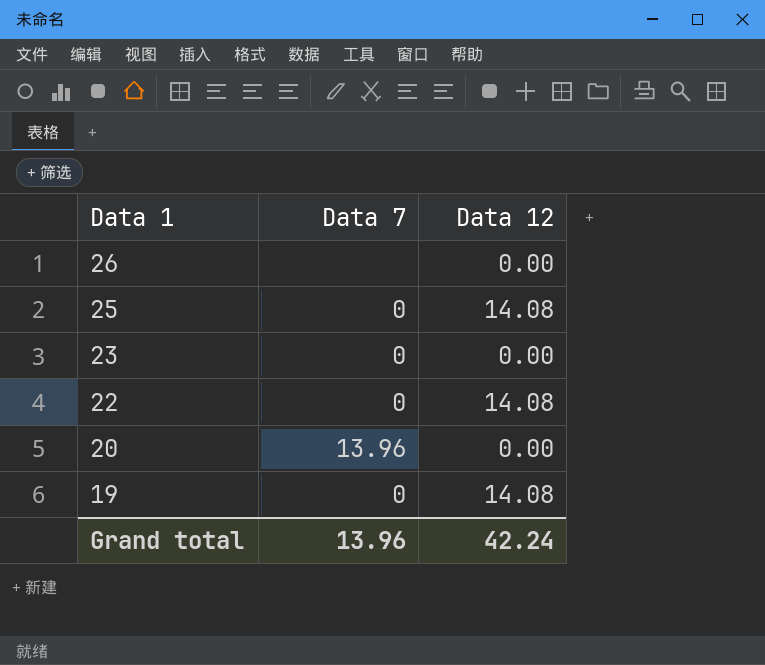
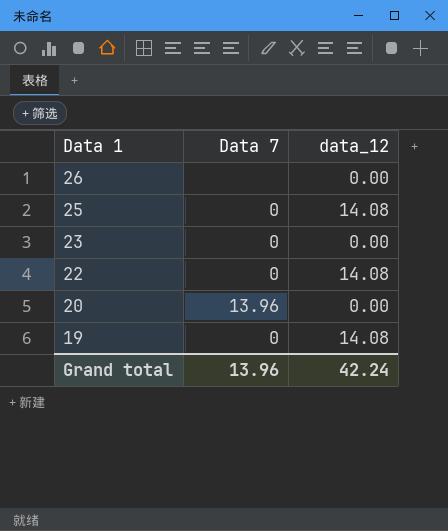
column name: Data 12 -> data_12

